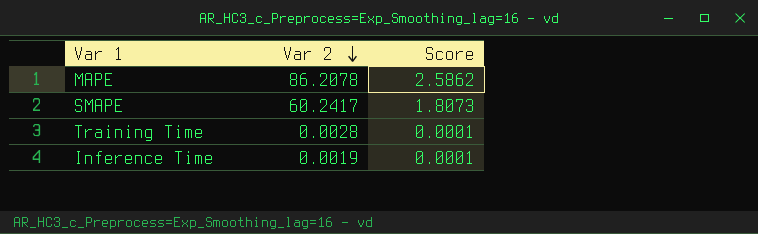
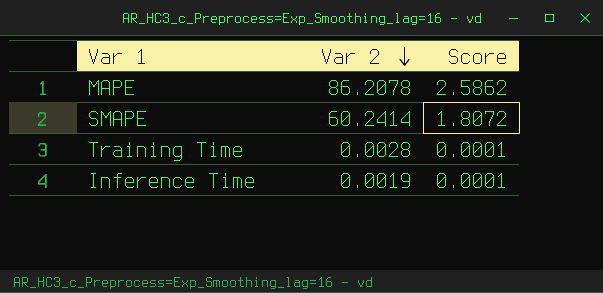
SMAPE | Var 2: 60.2417 -> 60.2414
SMAPE | Score: 1.8073 -> 1.8072

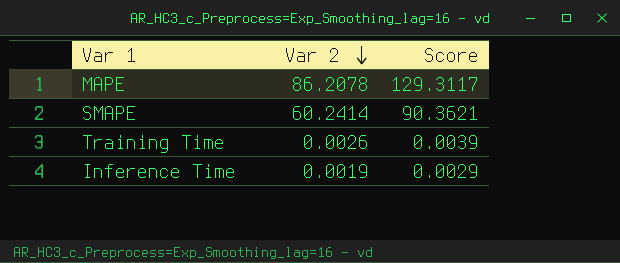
column Score | formula: [Var 2] * 0.03 -> [Var 2] * 1.5
Training Time | Var 2: 0.0028 -> 0.0026

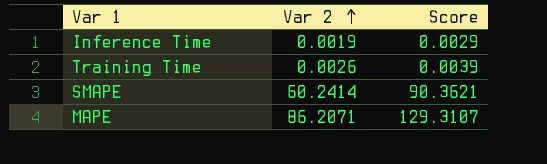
row order: Var 2 descending -> Var 2 ascending
MAPE | Var 2: 86.2078 -> 86.2071
MAPE | Score: 129.3117 -> 129.3107

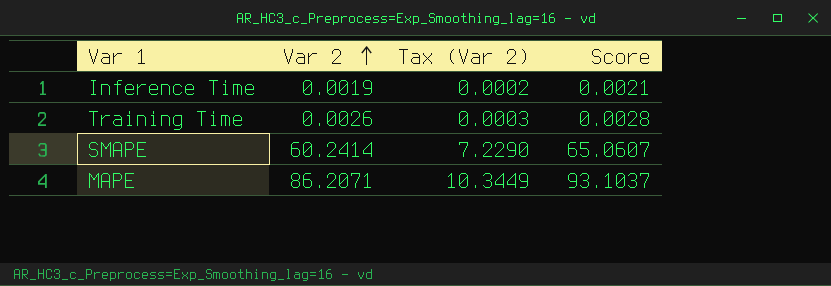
column Tax (Var 2) | formula: none -> [Var 2] * 0.12
column Score | formula: [Var 2] * 1.5 -> [Var 2] * 1.08

